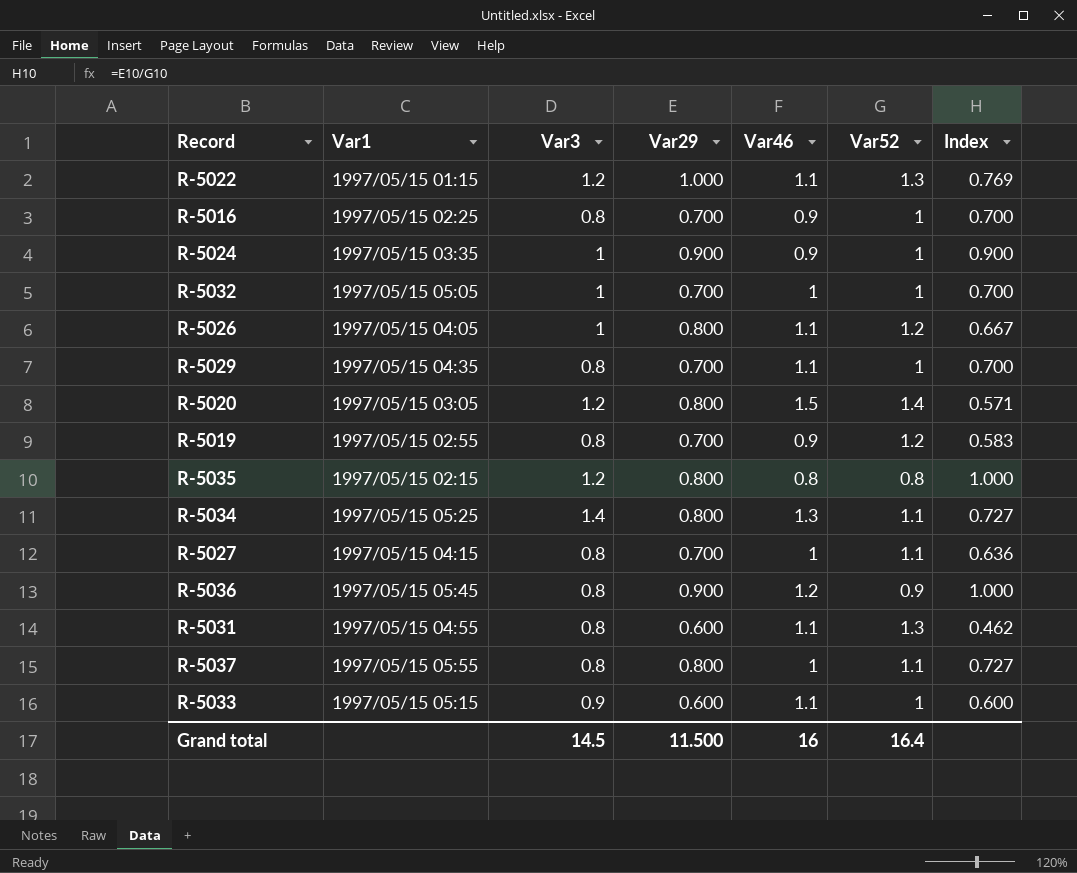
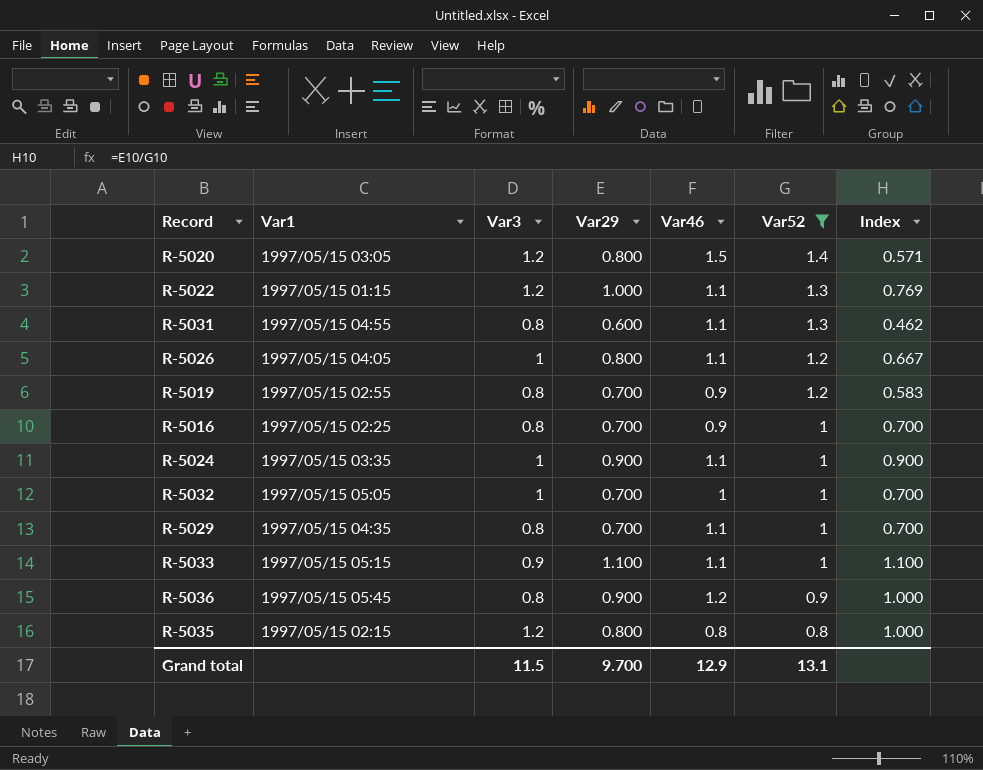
filter: none -> Var52 != 1.1
row order: none -> Var52 descending
R-5024 | Var46: 0.9 -> 1.1
R-5033 | Var29: 0.600 -> 1.100
R-5033 | Index: 0.600 -> 1.100
Grand total | Var3: 14.5 -> 11.5
Grand total | Var29: 11.500 -> 9.700
Grand total | Var46: 16 -> 12.9
Grand total | Var52: 16.4 -> 13.1

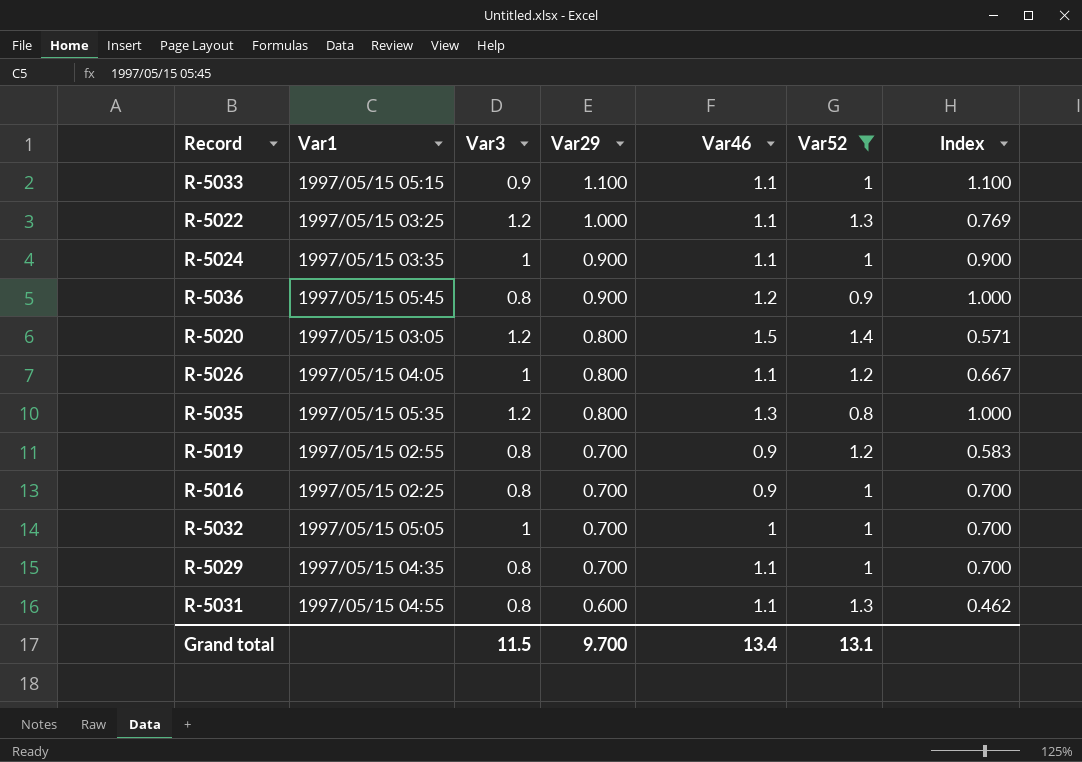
row order: Var52 descending -> Var29 descending
R-5022 | Var1: 1997/05/15 01:15 -> 1997/05/15 03:25
R-5035 | Var1: 1997/05/15 02:15 -> 1997/05/15 05:35
R-5035 | Var46: 0.8 -> 1.3
Grand total | Var46: 12.9 -> 13.4

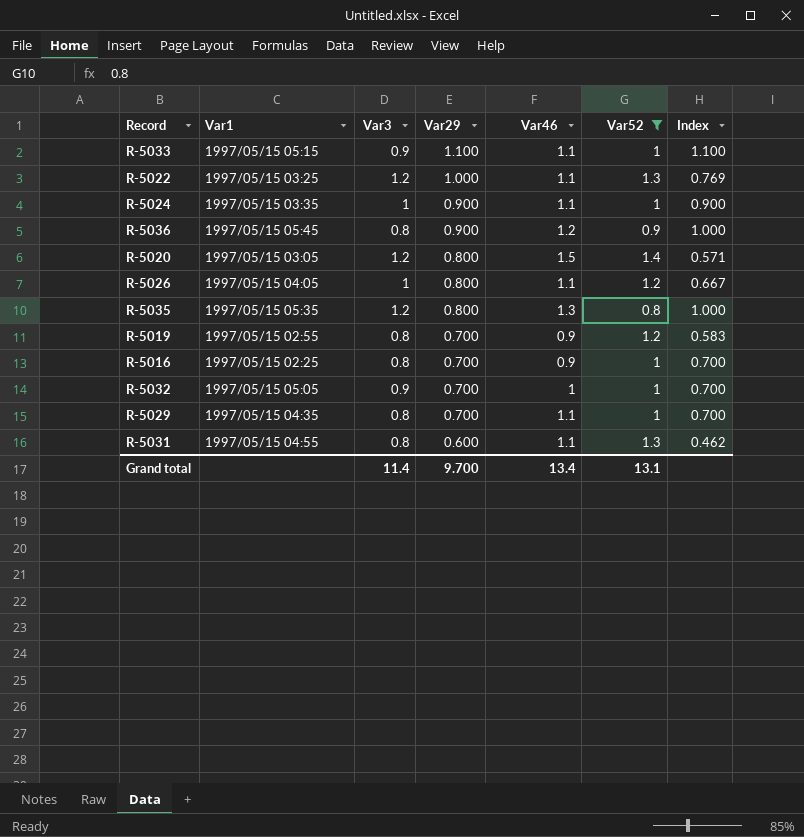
R-5032 | Var3: 1 -> 0.9
Grand total | Var3: 11.5 -> 11.4

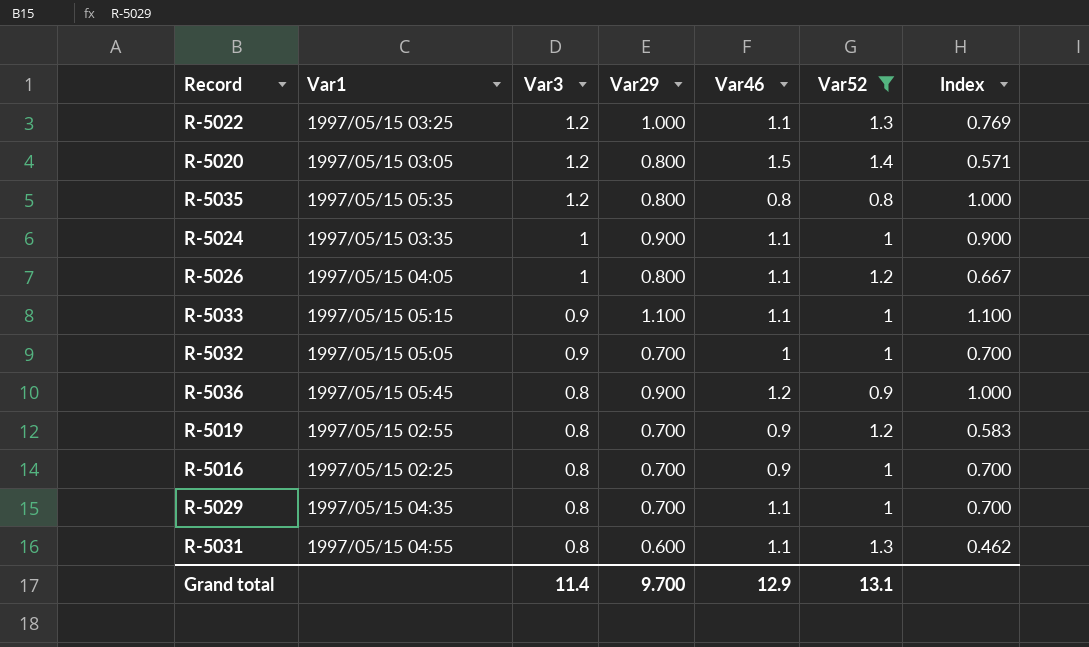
row order: Var29 descending -> Var3 descending
R-5035 | Var46: 1.3 -> 0.8
Grand total | Var46: 13.4 -> 12.9

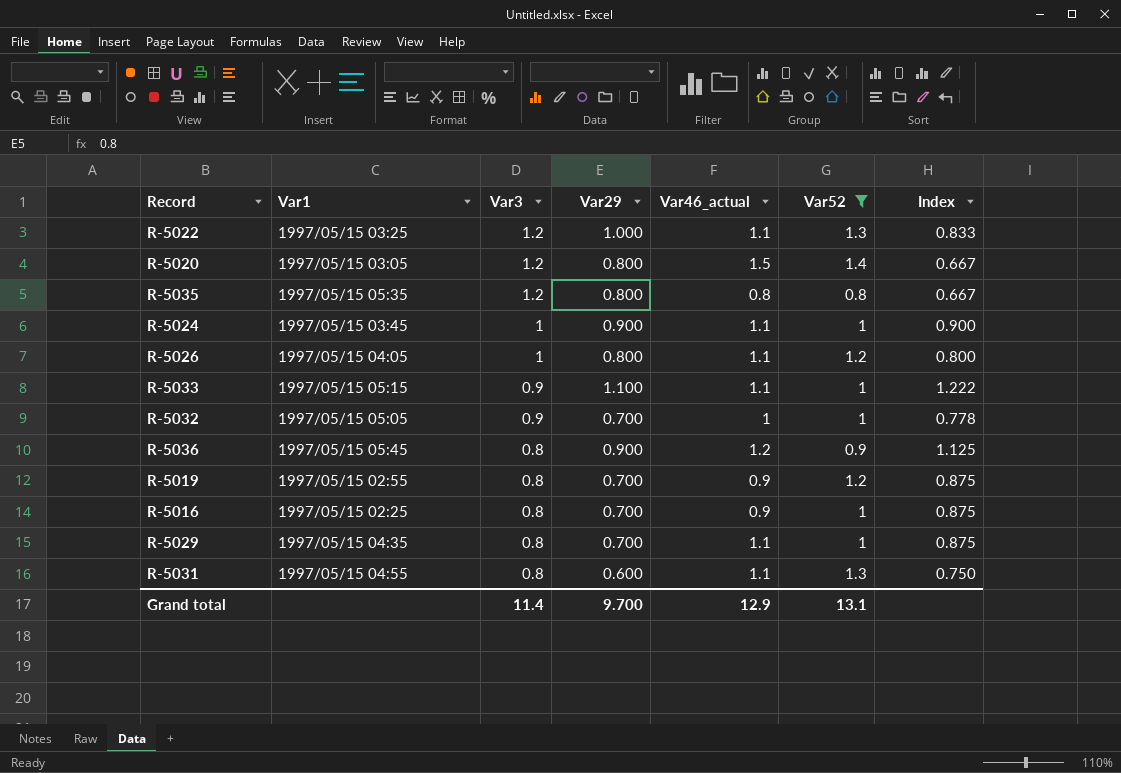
column name: Var46 -> Var46_actual
column Index | formula: [Var29] / [Var52] -> [Var29] / [Var3]
R-5024 | Var1: 1997/05/15 03:35 -> 1997/05/15 03:45

